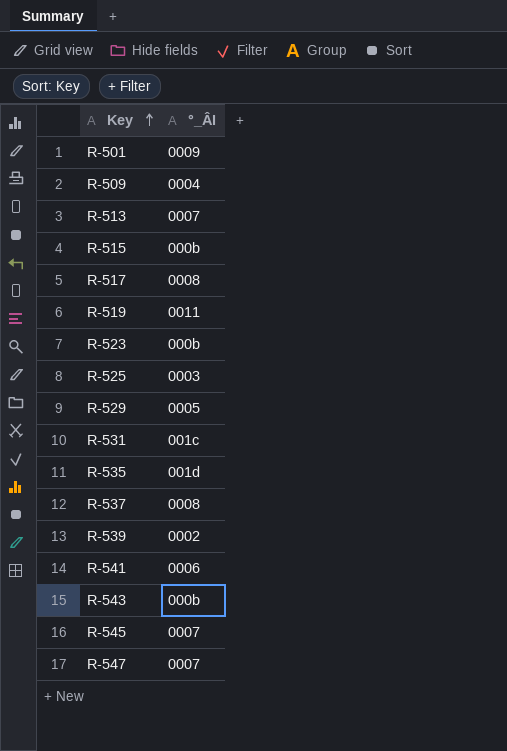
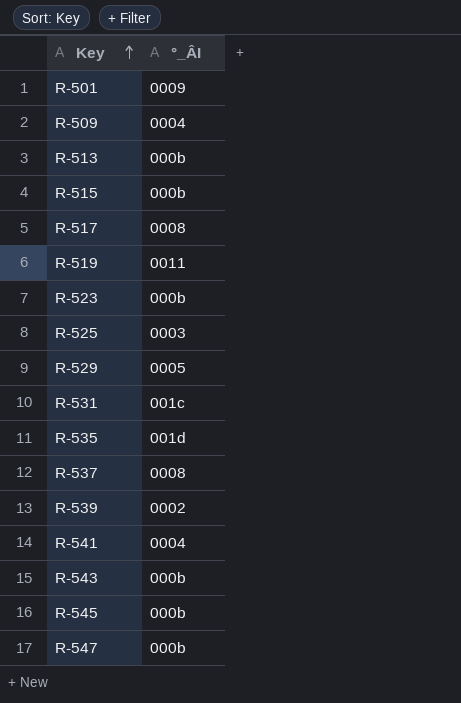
R-513 | °_ÂI: 0007 -> 000b
R-541 | °_ÂI: 0006 -> 0004
R-545 | °_ÂI: 0007 -> 000b
R-547 | °_ÂI: 0007 -> 000b

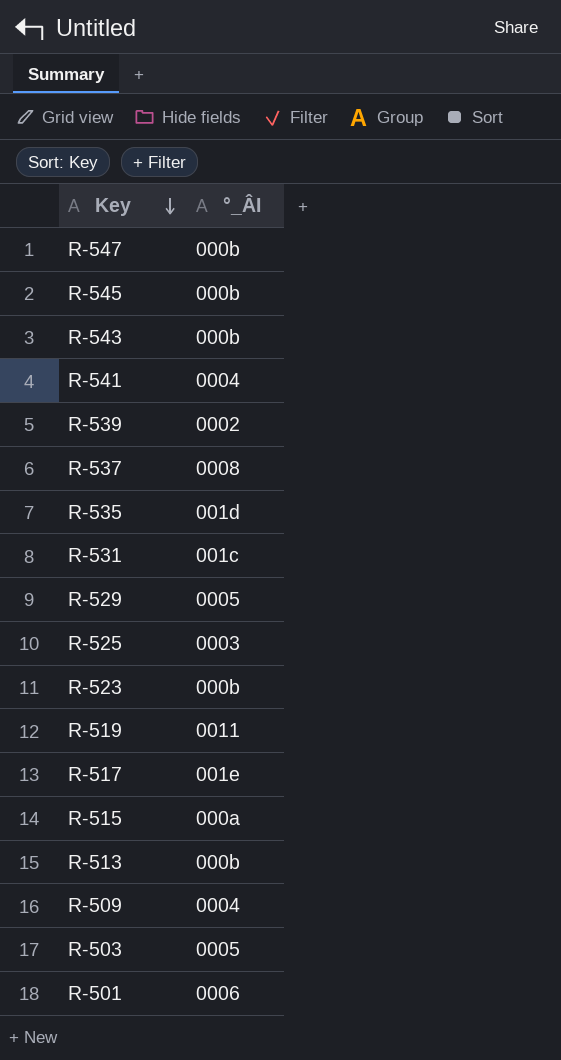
row order: Key ascending -> Key descending
R-517 | °_ÂI: 0008 -> 001e
R-515 | °_ÂI: 000b -> 000a
row R-503: none -> 0005
R-501 | °_ÂI: 0009 -> 0006

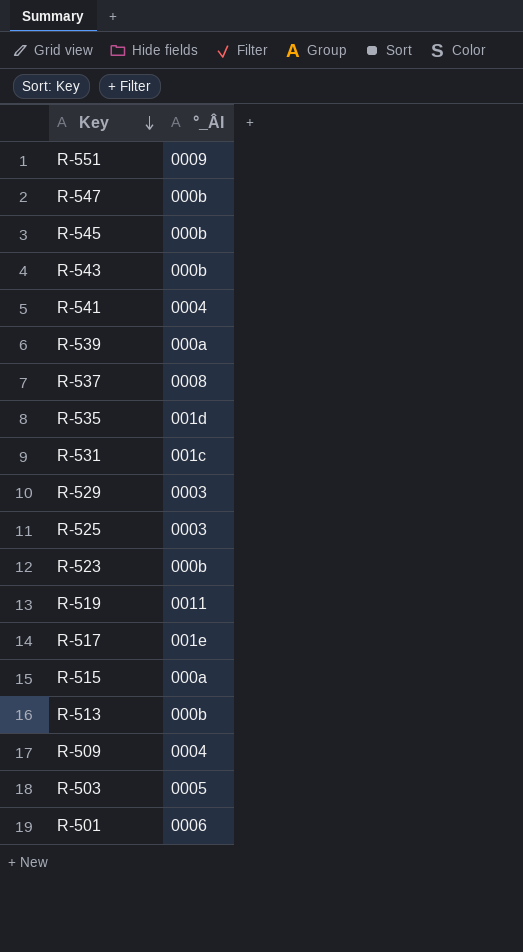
row R-551: none -> 0009
R-539 | °_ÂI: 0002 -> 000a
R-529 | °_ÂI: 0005 -> 0003

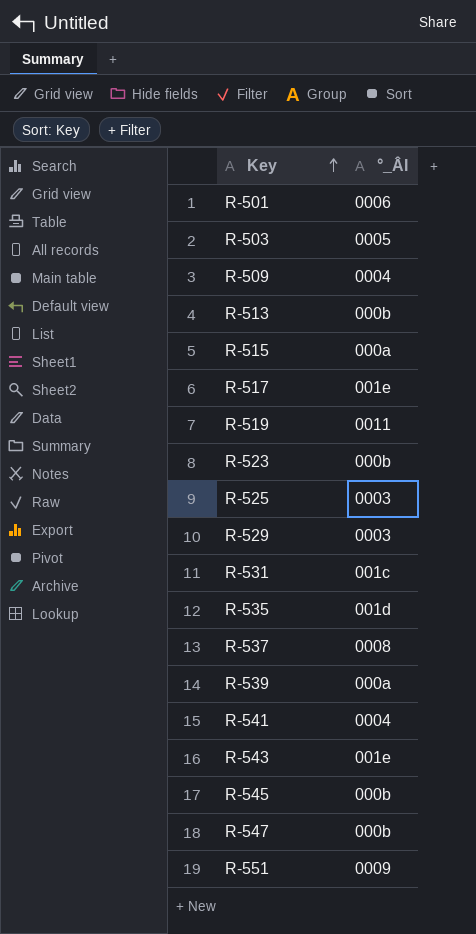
row order: Key descending -> Key ascending
R-543 | °_ÂI: 000b -> 001e

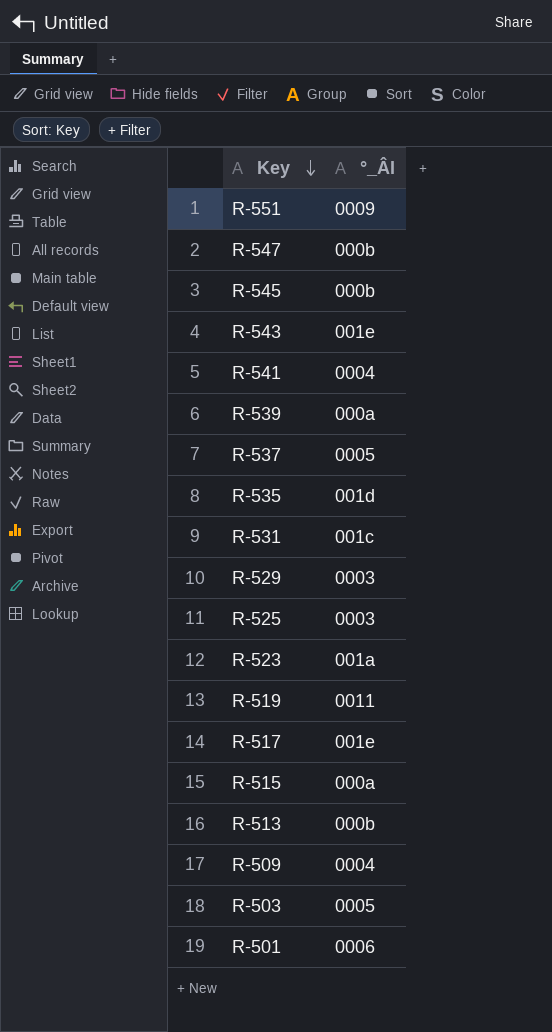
row order: Key ascending -> Key descending
R-537 | °_ÂI: 0008 -> 0005
R-523 | °_ÂI: 000b -> 001a

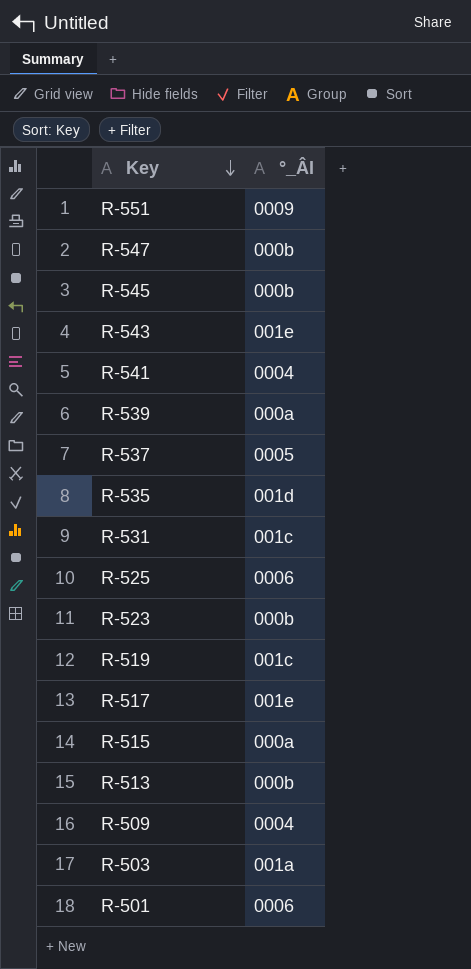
row R-529: 0003 -> none
R-525 | °_ÂI: 0003 -> 0006
R-523 | °_ÂI: 001a -> 000b
R-519 | °_ÂI: 0011 -> 001c
R-503 | °_ÂI: 0005 -> 001a

